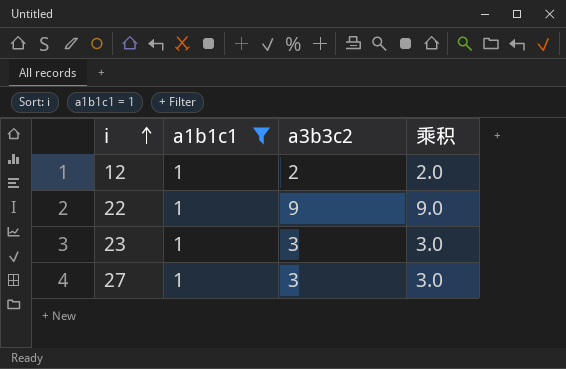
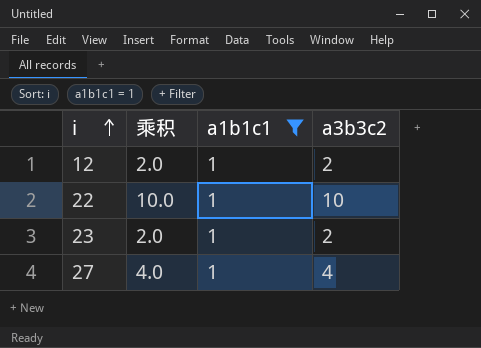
column 乘积 | position: 4 -> 2
22 | 乘积: 9.0 -> 10.0
22 | a3b3c2: 9 -> 10
23 | 乘积: 3.0 -> 2.0
23 | a3b3c2: 3 -> 2
27 | 乘积: 3.0 -> 4.0
27 | a3b3c2: 3 -> 4

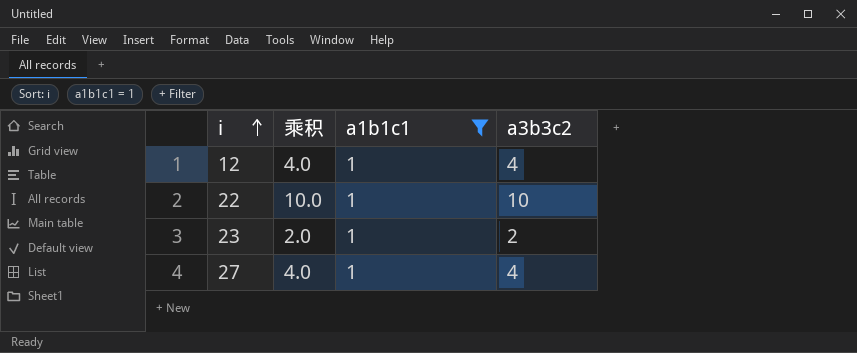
12 | 乘积: 2.0 -> 4.0
12 | a3b3c2: 2 -> 4

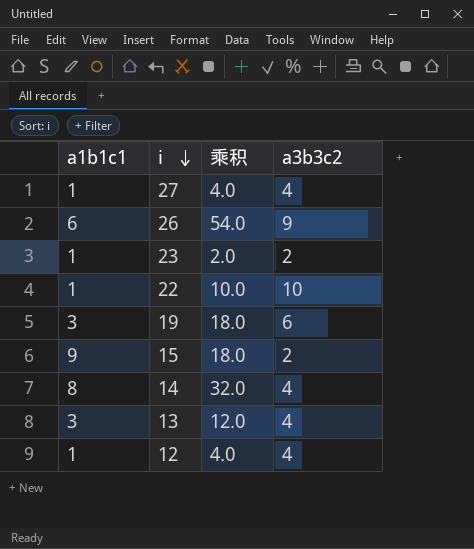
filter: a1b1c1 = 1 -> none
row order: i ascending -> i descending
column a1b1c1 | position: 3 -> 1

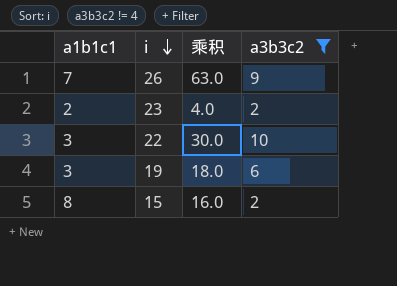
filter: none -> a3b3c2 != 4
26 | a1b1c1: 6 -> 7
26 | 乘积: 54.0 -> 63.0
23 | a1b1c1: 1 -> 2
23 | 乘积: 2.0 -> 4.0
22 | a1b1c1: 1 -> 3
22 | 乘积: 10.0 -> 30.0
15 | a1b1c1: 9 -> 8
15 | 乘积: 18.0 -> 16.0

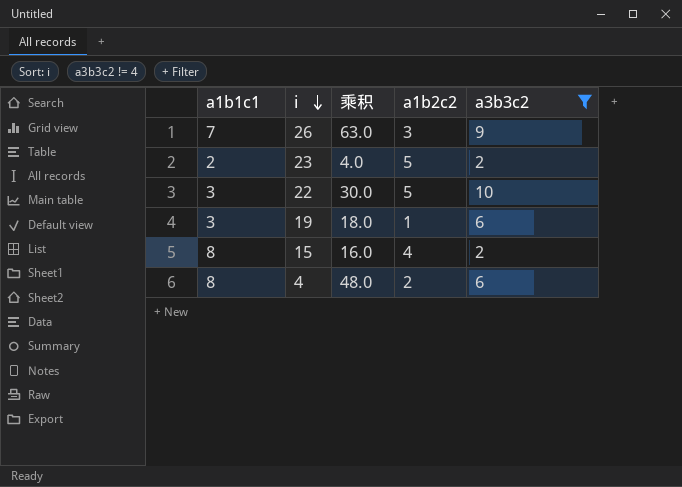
column a1b2c2 | position: none -> 4
row 4: none -> 8 | 48.0 | 2 | 6

